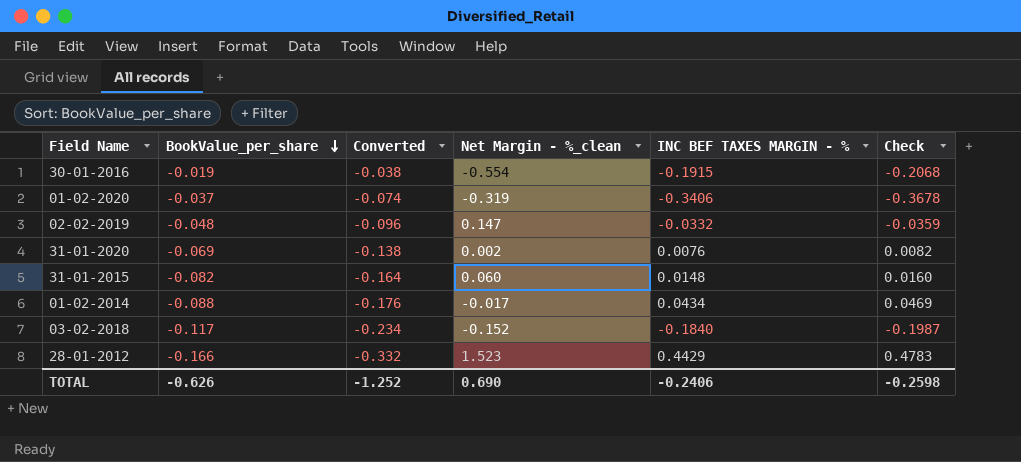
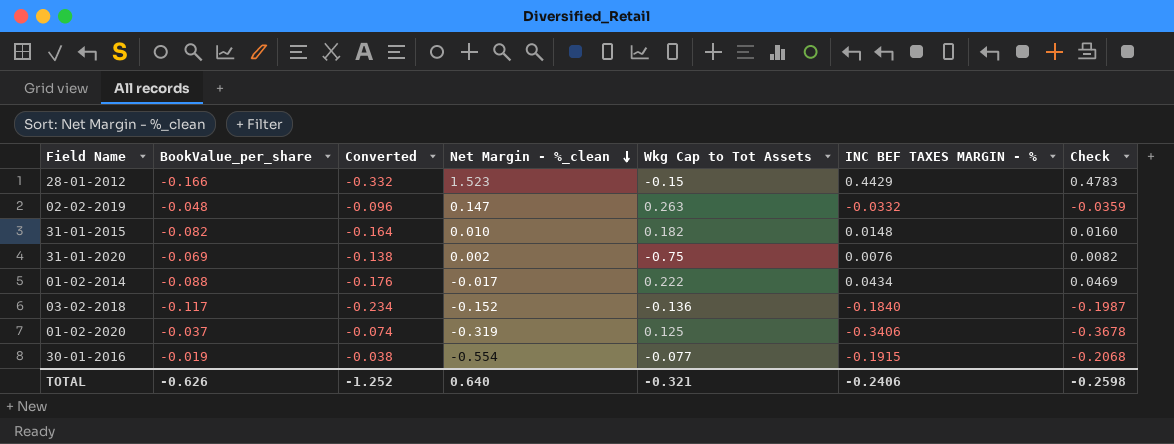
row order: BookValue_per_share descending -> Net Margin - %_clean descending
column Wkg Cap to Tot Assets | position: none -> 5
31-01-2015 | Net Margin - %_clean: 0.060 -> 0.010
TOTAL | Net Margin - %_clean: 0.690 -> 0.640

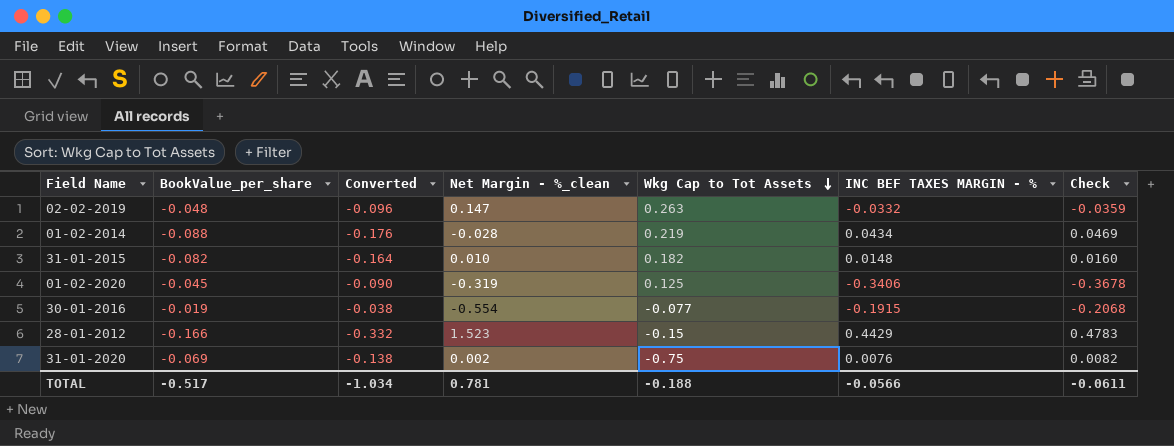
row order: Net Margin - %_clean descending -> Wkg Cap to Tot Assets descending
row 03-02-2018: -0.117 | -0.234 | -0.152 | -0.136 | -0.1840 | -0.1987 -> none
01-02-2014 | Net Margin - %_clean: -0.017 -> -0.028
01-02-2014 | Wkg Cap to Tot Assets: 0.222 -> 0.219
01-02-2020 | BookValue_per_share: -0.037 -> -0.045
01-02-2020 | Converted: -0.074 -> -0.090
TOTAL | BookValue_per_share: -0.626 -> -0.517
TOTAL | Converted: -1.252 -> -1.034
TOTAL | Net Margin - %_clean: 0.640 -> 0.781
TOTAL | Wkg Cap to Tot Assets: -0.321 -> -0.188
TOTAL | INC BEF TAXES MARGIN - %: -0.2406 -> -0.0566
TOTAL | Check: -0.2598 -> -0.0611

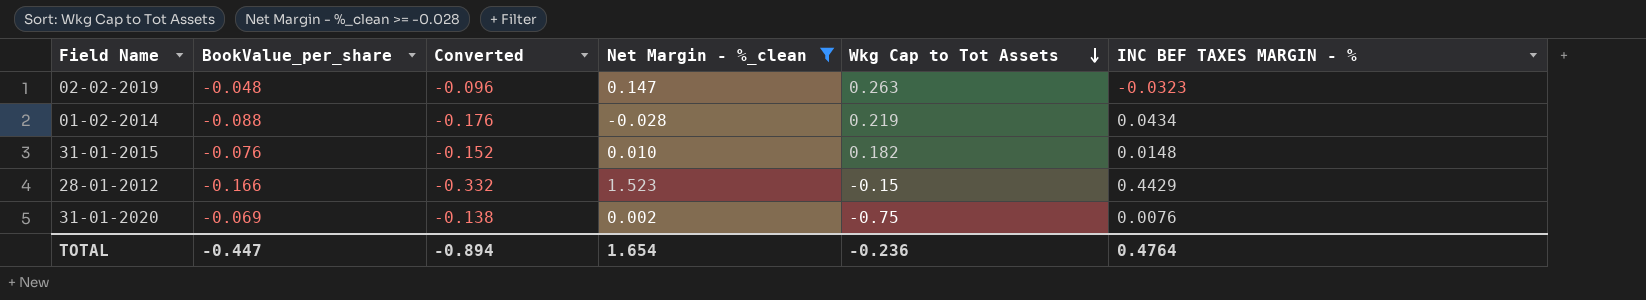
filter: none -> Net Margin - %_clean >= -0.028
column Check | formula: [INC BEF TAXES MARGIN - %] * 1.08 -> none
02-02-2019 | INC BEF TAXES MARGIN - %: -0.0332 -> -0.0323
31-01-2015 | BookValue_per_share: -0.082 -> -0.076
31-01-2015 | Converted: -0.164 -> -0.152
TOTAL | BookValue_per_share: -0.517 -> -0.447
TOTAL | Converted: -1.034 -> -0.894
TOTAL | Net Margin - %_clean: 0.781 -> 1.654
TOTAL | Wkg Cap to Tot Assets: -0.188 -> -0.236
TOTAL | INC BEF TAXES MARGIN - %: -0.0566 -> 0.4764

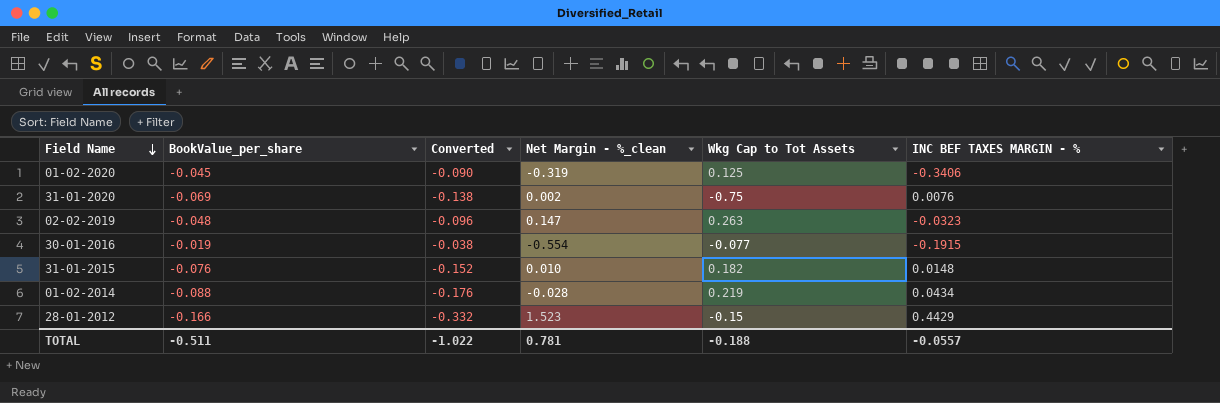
filter: Net Margin - %_clean >= -0.028 -> none
row order: Wkg Cap to Tot Assets descending -> Field Name descending
TOTAL | BookValue_per_share: -0.447 -> -0.511
TOTAL | Converted: -0.894 -> -1.022
TOTAL | Net Margin - %_clean: 1.654 -> 0.781
TOTAL | Wkg Cap to Tot Assets: -0.236 -> -0.188
TOTAL | INC BEF TAXES MARGIN - %: 0.4764 -> -0.0557

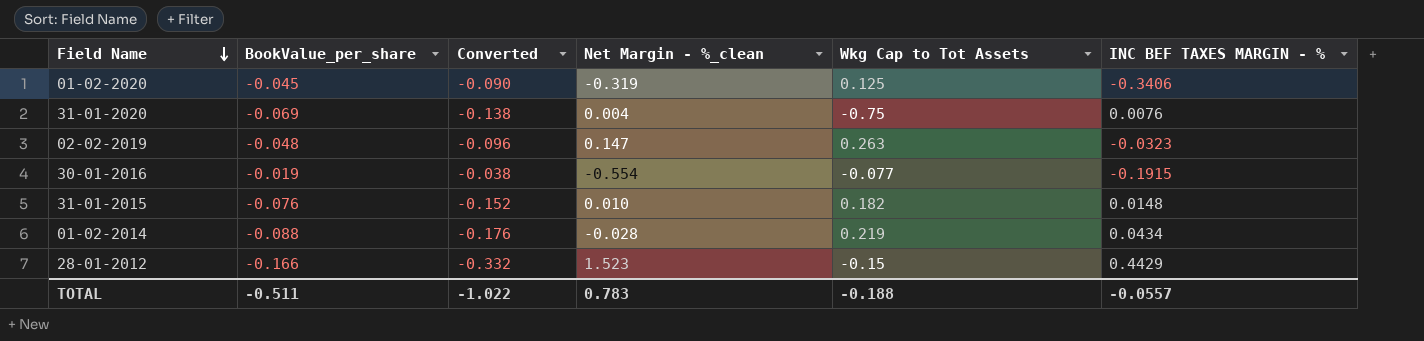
31-01-2020 | Net Margin - %_clean: 0.002 -> 0.004
TOTAL | Net Margin - %_clean: 0.781 -> 0.783

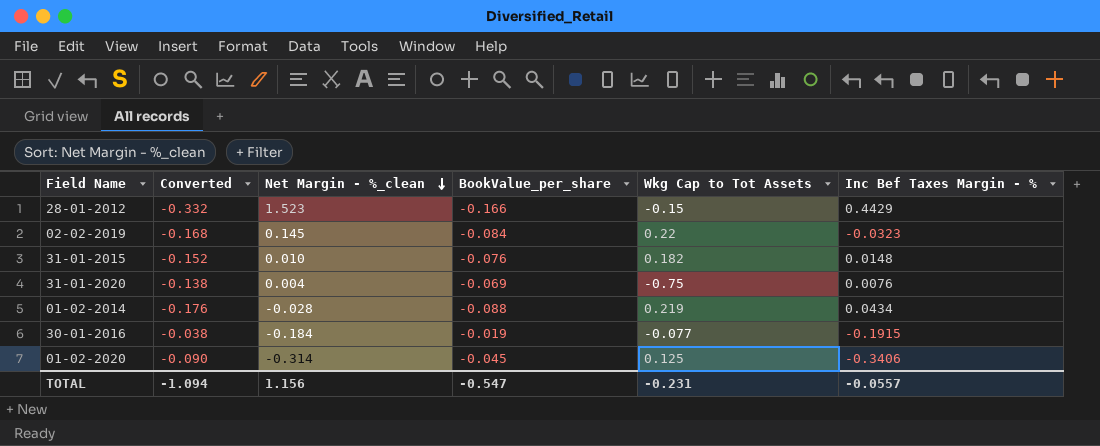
row order: Field Name descending -> Net Margin - %_clean descending
column BookValue_per_share | position: 2 -> 4
column name: INC BEF TAXES MARGIN - % -> Inc Bef Taxes Margin - %
02-02-2019 | Converted: -0.096 -> -0.168
02-02-2019 | Net Margin - %_clean: 0.147 -> 0.145
02-02-2019 | BookValue_per_share: -0.048 -> -0.084
02-02-2019 | Wkg Cap to Tot Assets: 0.263 -> 0.22
30-01-2016 | Net Margin - %_clean: -0.554 -> -0.184
01-02-2020 | Net Margin - %_clean: -0.319 -> -0.314
TOTAL | Converted: -1.022 -> -1.094
TOTAL | Net Margin - %_clean: 0.783 -> 1.156
TOTAL | BookValue_per_share: -0.511 -> -0.547
TOTAL | Wkg Cap to Tot Assets: -0.188 -> -0.231

